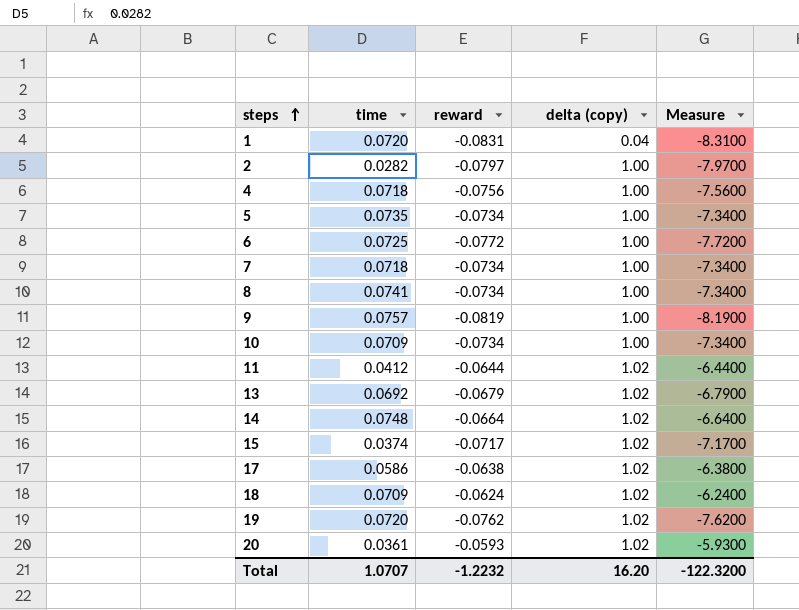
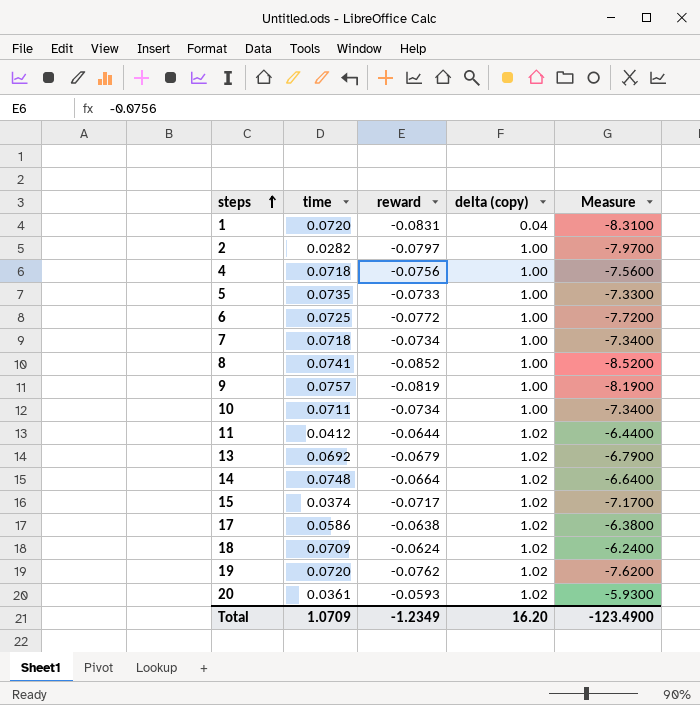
5 | reward: -0.0734 -> -0.0733
5 | Measure: -7.3400 -> -7.3300
8 | reward: -0.0734 -> -0.0852
8 | Measure: -7.3400 -> -8.5200
10 | time: 0.0709 -> 0.0711
Total | time: 1.0707 -> 1.0709
Total | reward: -1.2232 -> -1.2349
Total | Measure: -122.3200 -> -123.4900

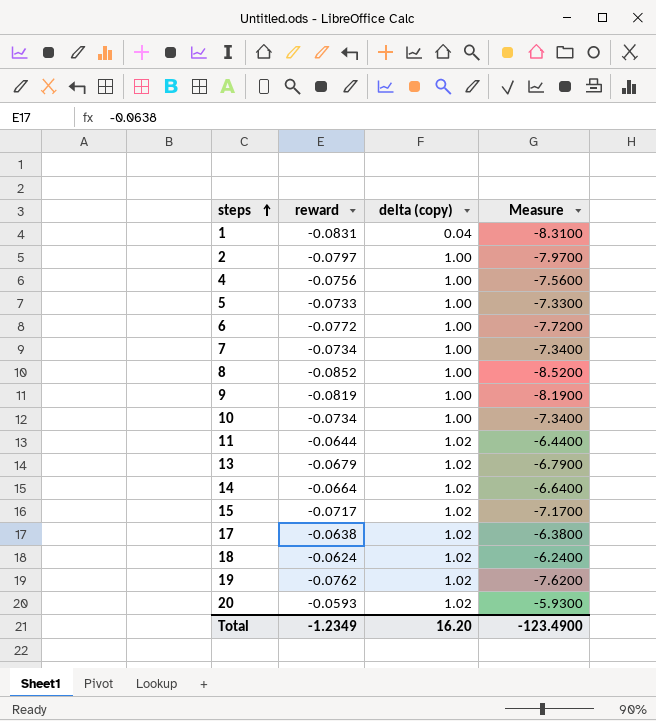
column time | position: 2 -> none

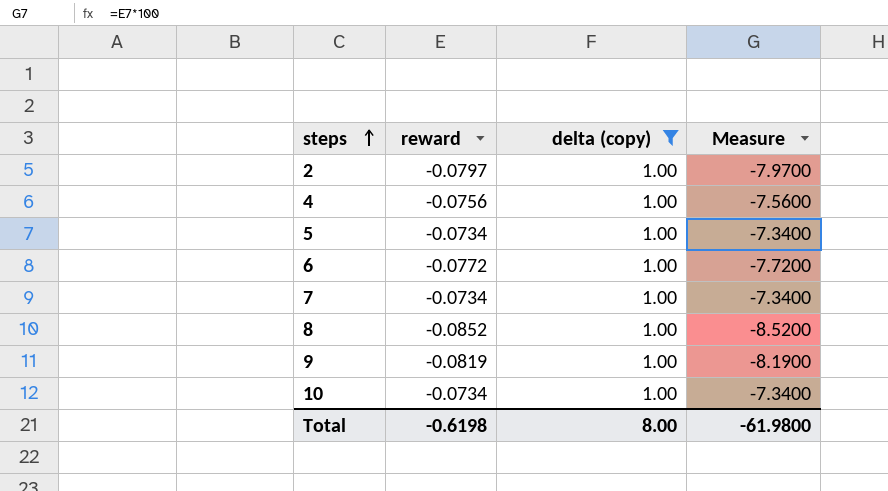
filter: none -> delta (copy) = 1.00
5 | reward: -0.0733 -> -0.0734
5 | Measure: -7.3300 -> -7.3400
Total | reward: -1.2349 -> -0.6198
Total | delta (copy): 16.20 -> 8.00
Total | Measure: -123.4900 -> -61.9800

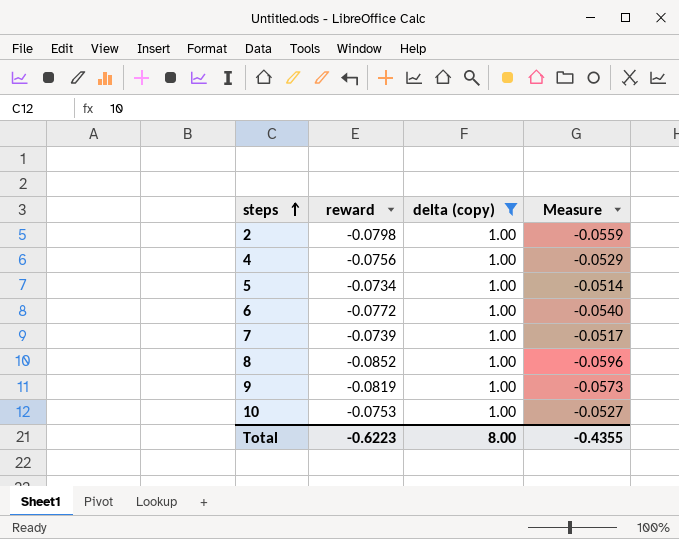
column Measure | formula: [reward] * 100 -> [reward] * 0.7
2 | reward: -0.0797 -> -0.0798
7 | reward: -0.0734 -> -0.0739
10 | reward: -0.0734 -> -0.0753
Total | reward: -0.6198 -> -0.6223
Total | Measure: -61.9800 -> -0.4355

